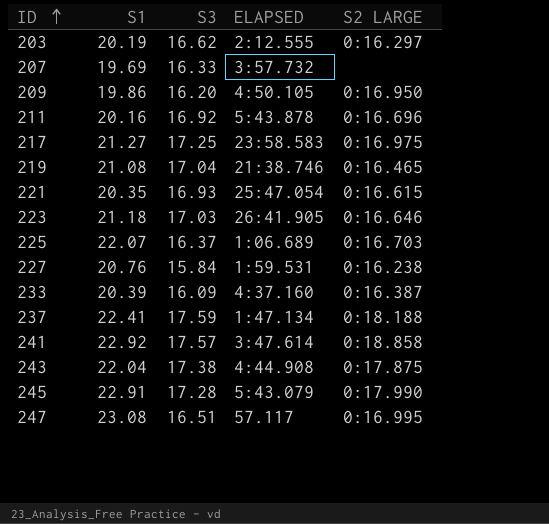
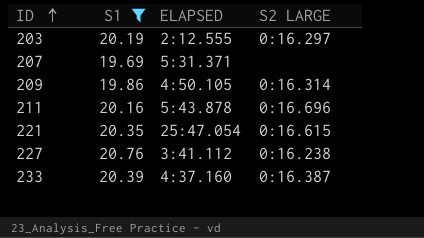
filter: none -> S1 <= 20.76
column S3 | position: 3 -> none
207 | ELAPSED: 3:57.732 -> 5:31.371
209 | S2 LARGE: 0:16.950 -> 0:16.314
227 | ELAPSED: 1:59.531 -> 3:41.112

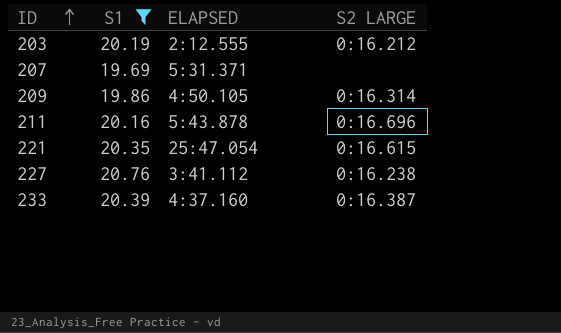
203 | S2 LARGE: 0:16.297 -> 0:16.212

